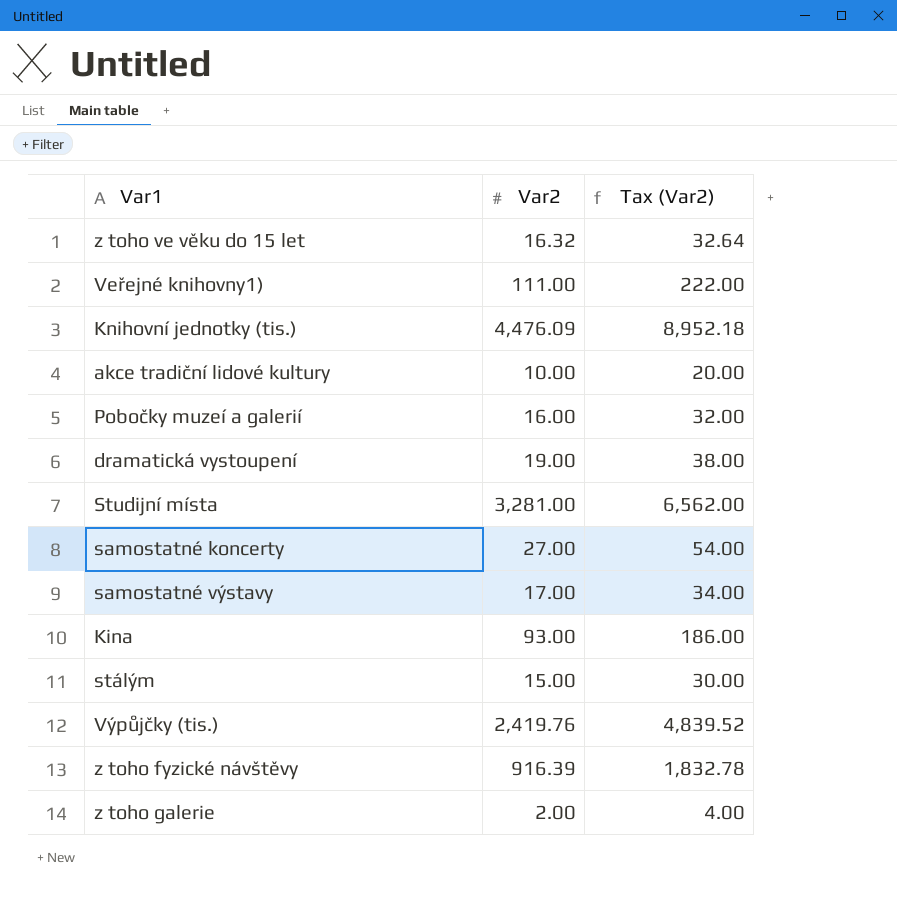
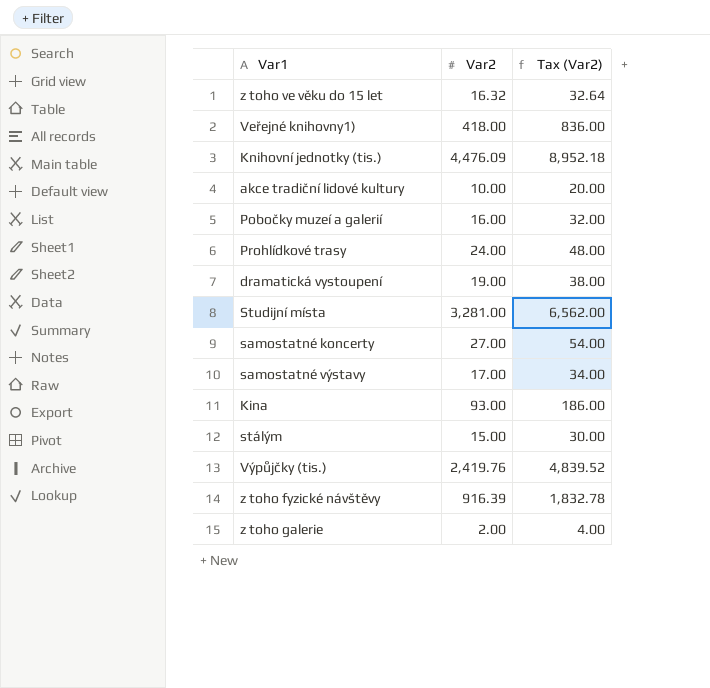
Veřejné knihovny1) | Var2: 111.00 -> 418.00
Veřejné knihovny1) | Tax (Var2): 222.00 -> 836.00
row Prohlídkové trasy: none -> 24.00 | 48.00

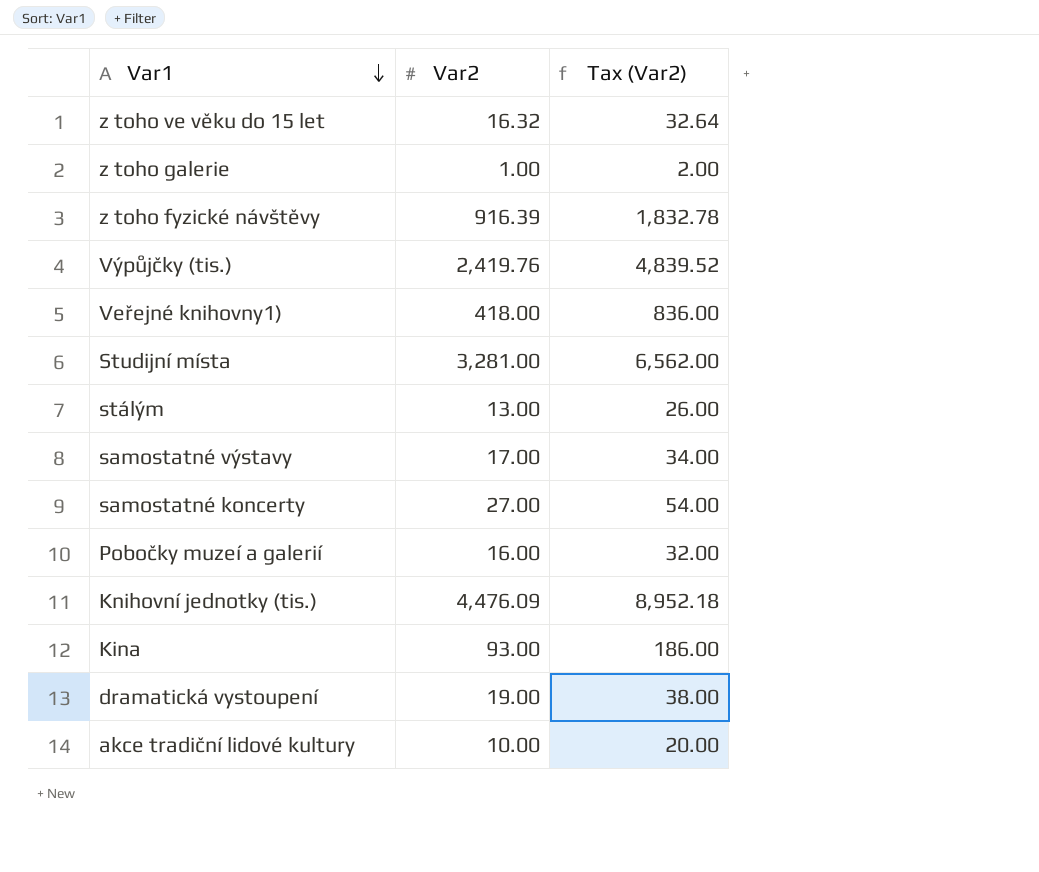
row order: none -> Var1 descending
row Prohlídkové trasy: 24.00 | 48.00 -> none
z toho galerie | Var2: 2.00 -> 1.00
z toho galerie | Tax (Var2): 4.00 -> 2.00
stálým | Var2: 15.00 -> 13.00
stálým | Tax (Var2): 30.00 -> 26.00

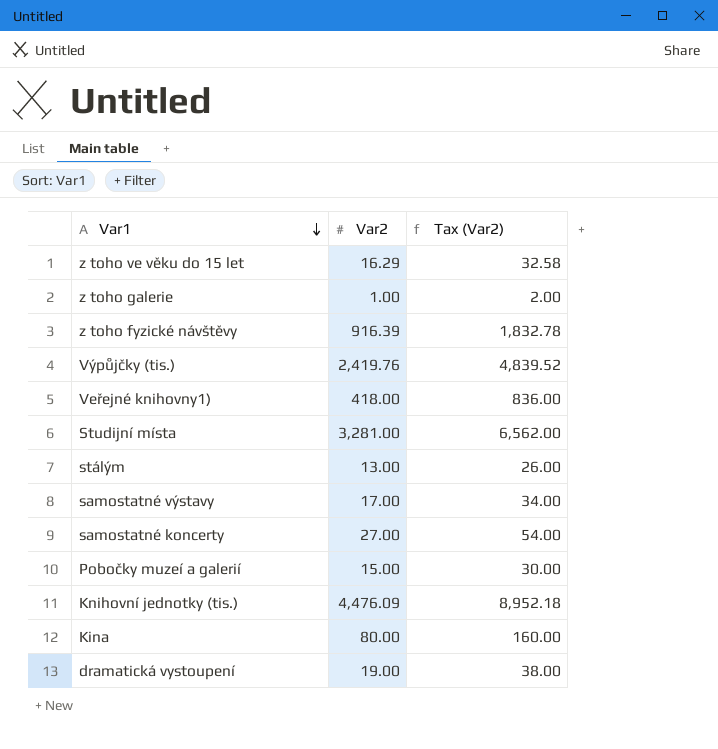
row akce tradiční lidové kultury: 10.00 | 20.00 -> none
z toho ve věku do 15 let | Var2: 16.32 -> 16.29
z toho ve věku do 15 let | Tax (Var2): 32.64 -> 32.58
Pobočky muzeí a galerií | Var2: 16.00 -> 15.00
Pobočky muzeí a galerií | Tax (Var2): 32.00 -> 30.00
Kina | Var2: 93.00 -> 80.00
Kina | Tax (Var2): 186.00 -> 160.00

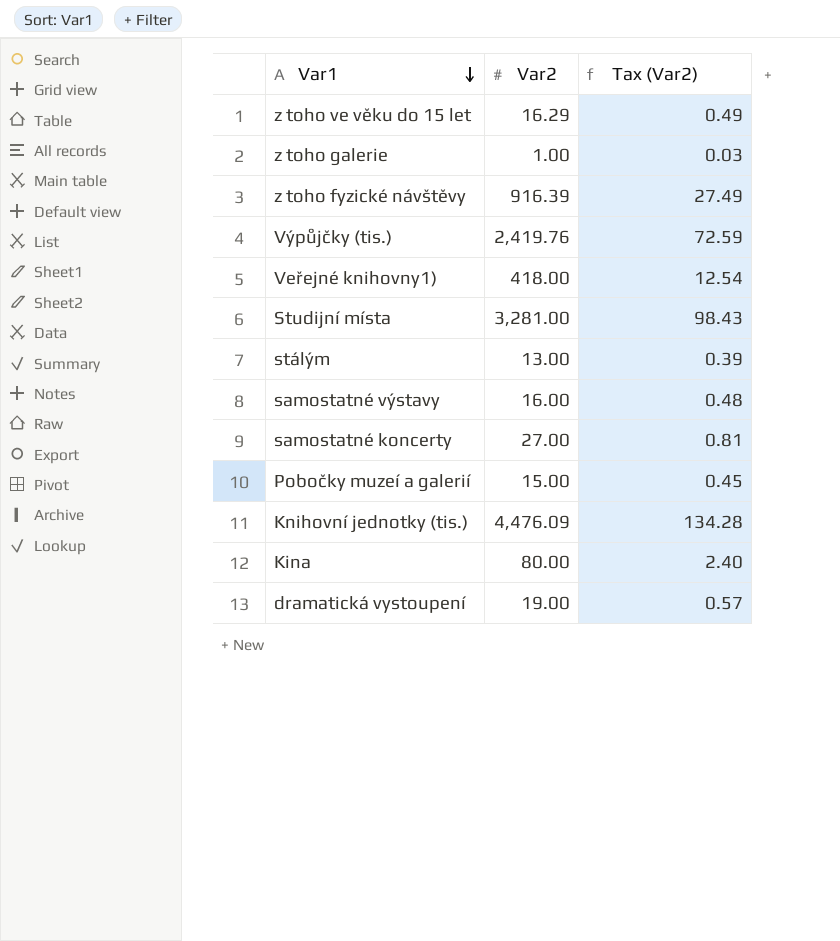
column Tax (Var2) | formula: [Var2] * 2 -> [Var2] * 0.03
samostatné výstavy | Var2: 17.00 -> 16.00

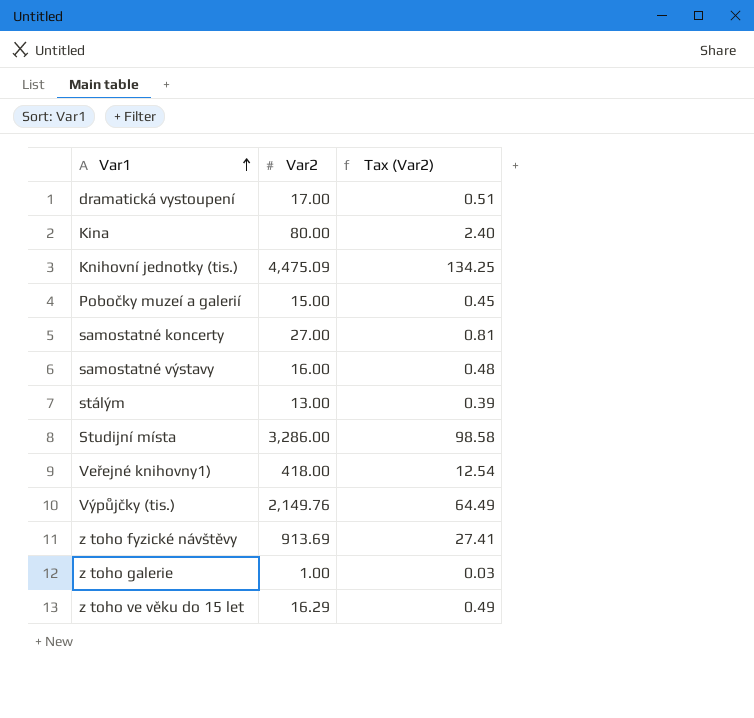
row order: Var1 descending -> Var1 ascending
dramatická vystoupení | Var2: 19.00 -> 17.00
dramatická vystoupení | Tax (Var2): 0.57 -> 0.51
Knihovní jednotky (tis.) | Var2: 4,476.09 -> 4,475.09
Knihovní jednotky (tis.) | Tax (Var2): 134.28 -> 134.25
Studijní místa | Var2: 3,281.00 -> 3,286.00
Studijní místa | Tax (Var2): 98.43 -> 98.58
Výpůjčky (tis.) | Var2: 2,419.76 -> 2,149.76
Výpůjčky (tis.) | Tax (Var2): 72.59 -> 64.49
z toho fyzické návštěvy | Var2: 916.39 -> 913.69
z toho fyzické návštěvy | Tax (Var2): 27.49 -> 27.41

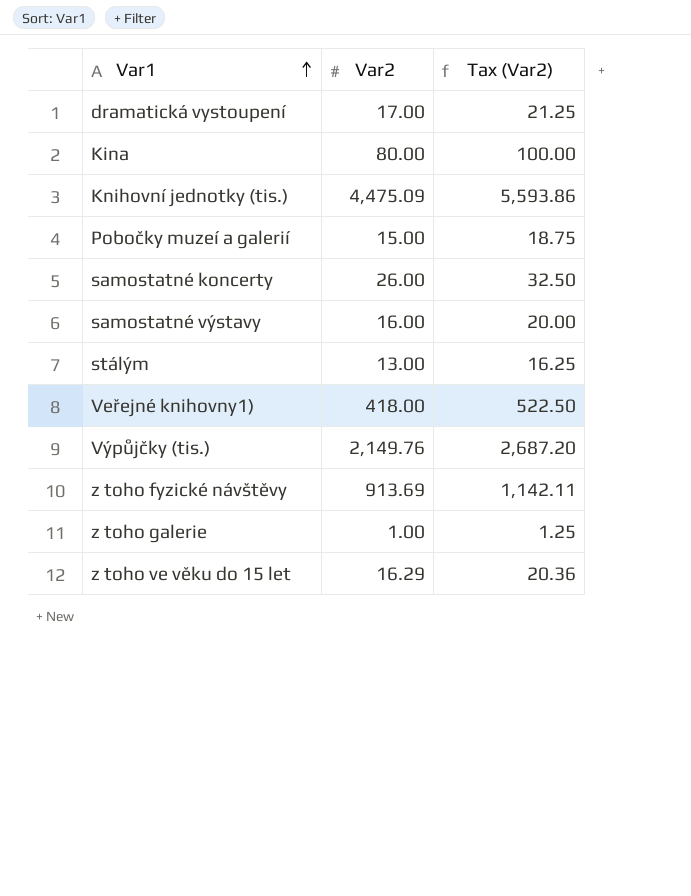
column Tax (Var2) | formula: [Var2] * 0.03 -> [Var2] * 1.25
row Studijní místa: 3,286.00 | 98.58 -> none
samostatné koncerty | Var2: 27.00 -> 26.00

